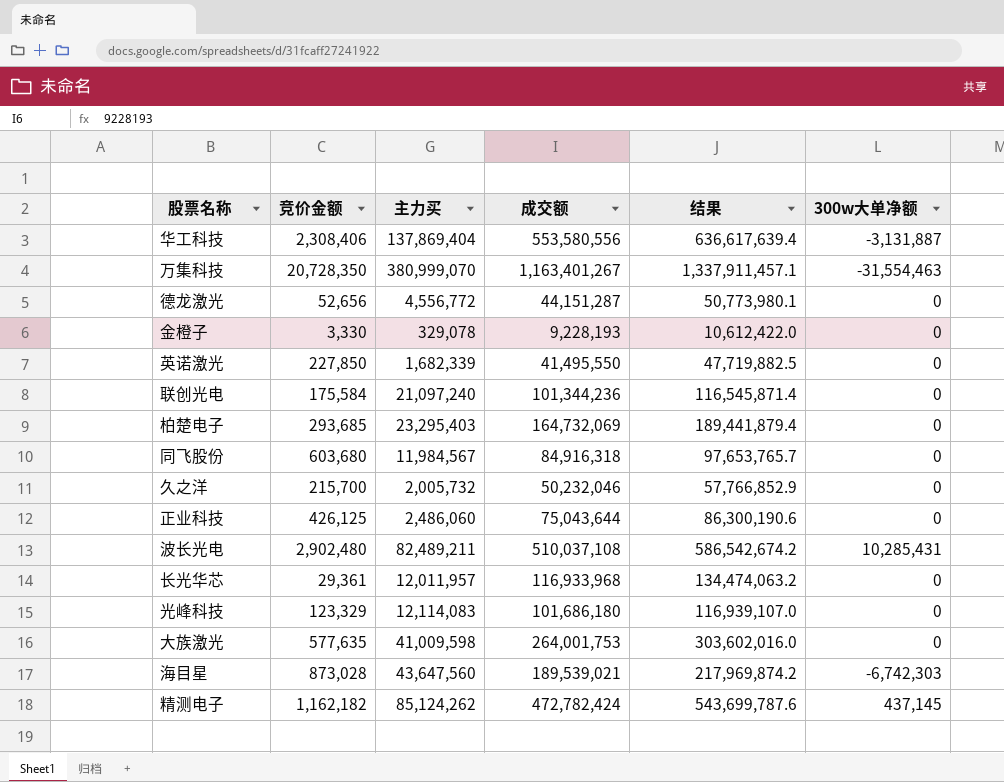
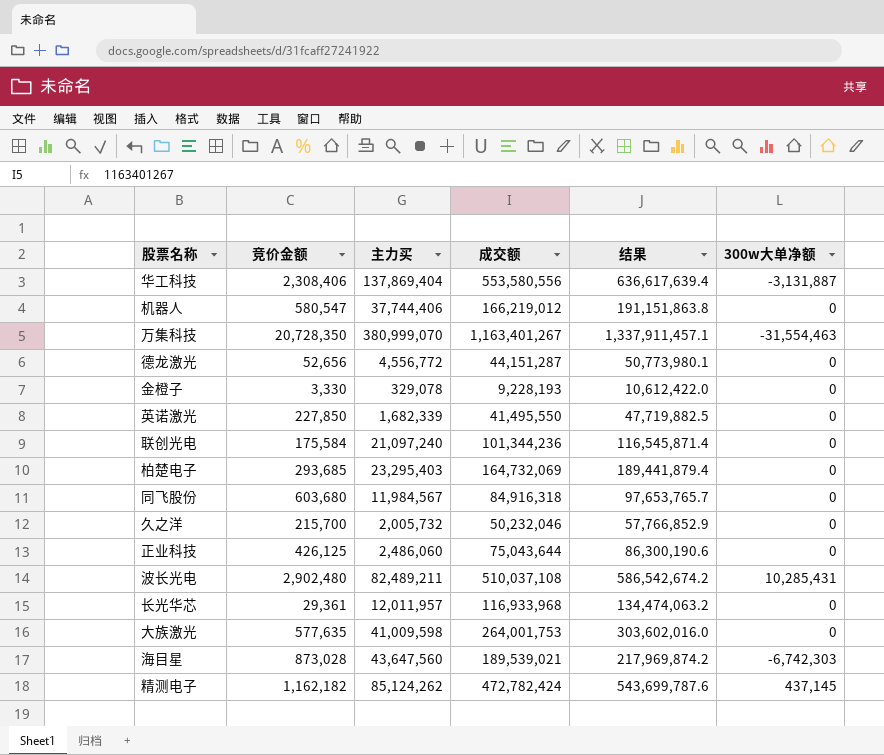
row 光峰科技: 123,329 | 12,114,083 | 101,686,180 | 116,939,107.0 | 0 -> none
row 机器人: none -> 580,547 | 37,744,406 | 166,219,012 | 191,151,863.8 | 0

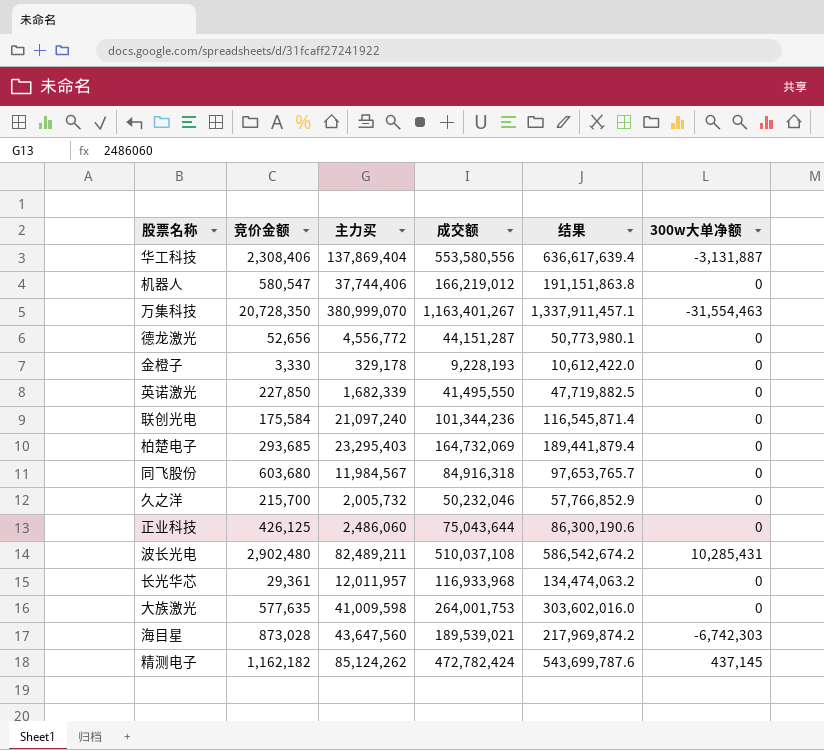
金橙子 | 主力买: 329,078 -> 329,178

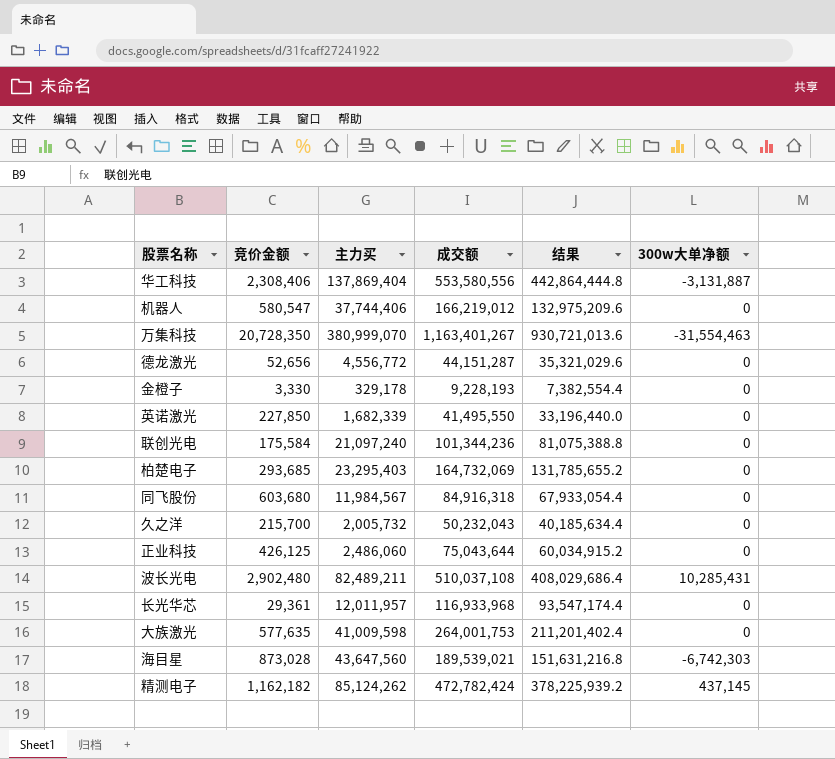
column 结果 | formula: [成交额] * 1.15 -> [成交额] * 0.8
久之洋 | 成交额: 50,232,046 -> 50,232,043

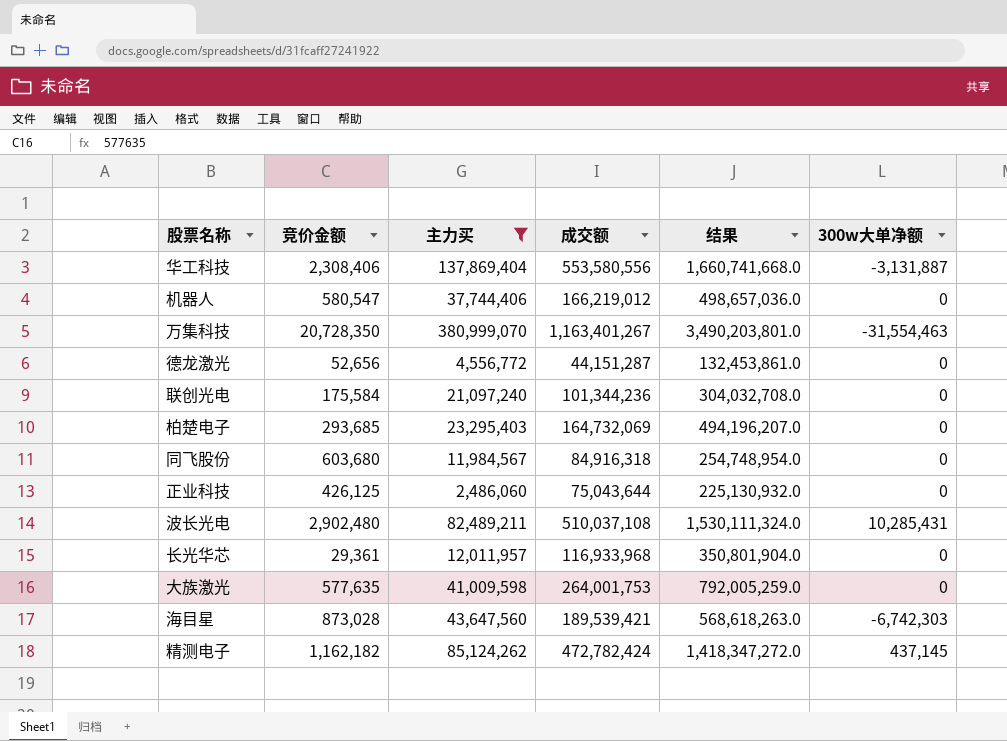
filter: none -> 主力买 >= 2,486,060
column 结果 | formula: [成交额] * 0.8 -> [成交额] * 3
海目星 | 成交额: 189,539,021 -> 189,539,421

